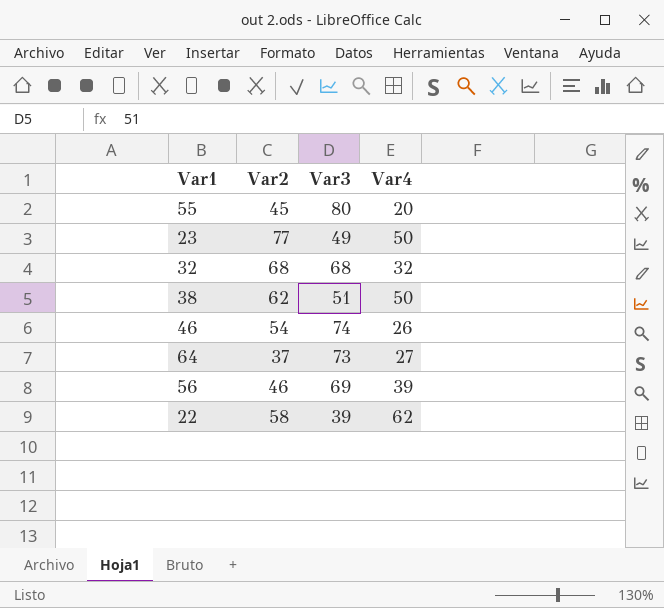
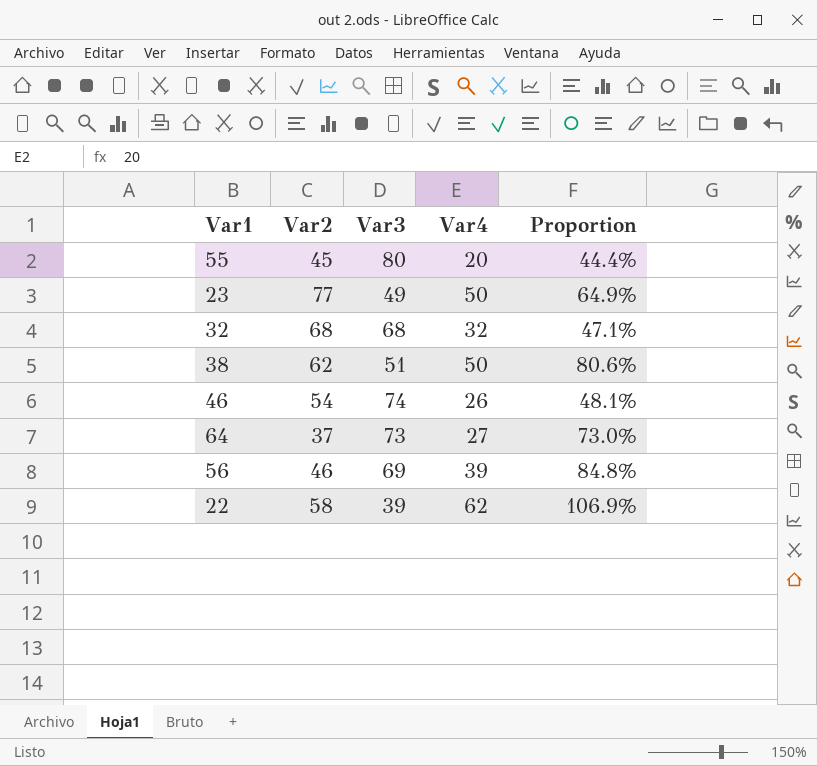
column Proportion | formula: none -> [Var4] / [Var2]

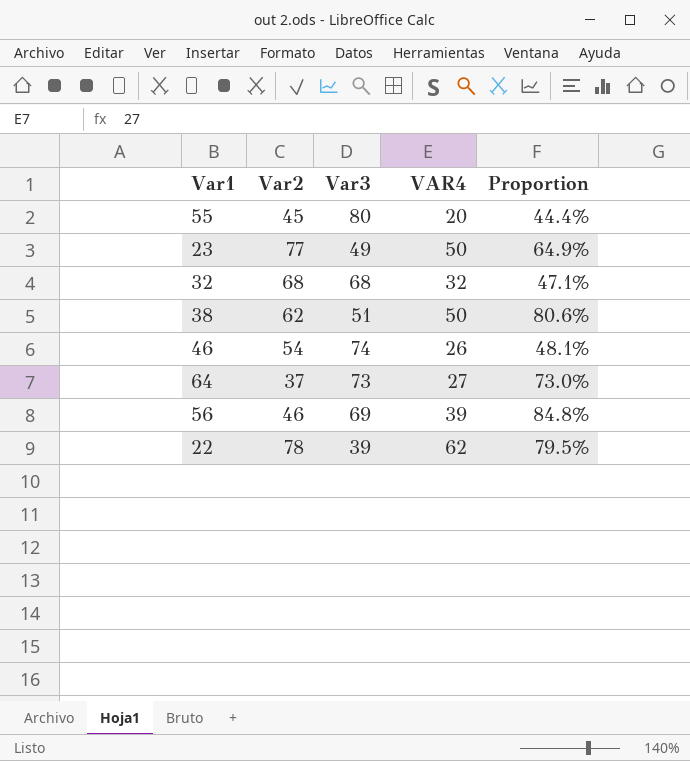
column name: Var4 -> VAR4
22 | Var2: 58 -> 78
22 | Proportion: 106.9% -> 79.5%

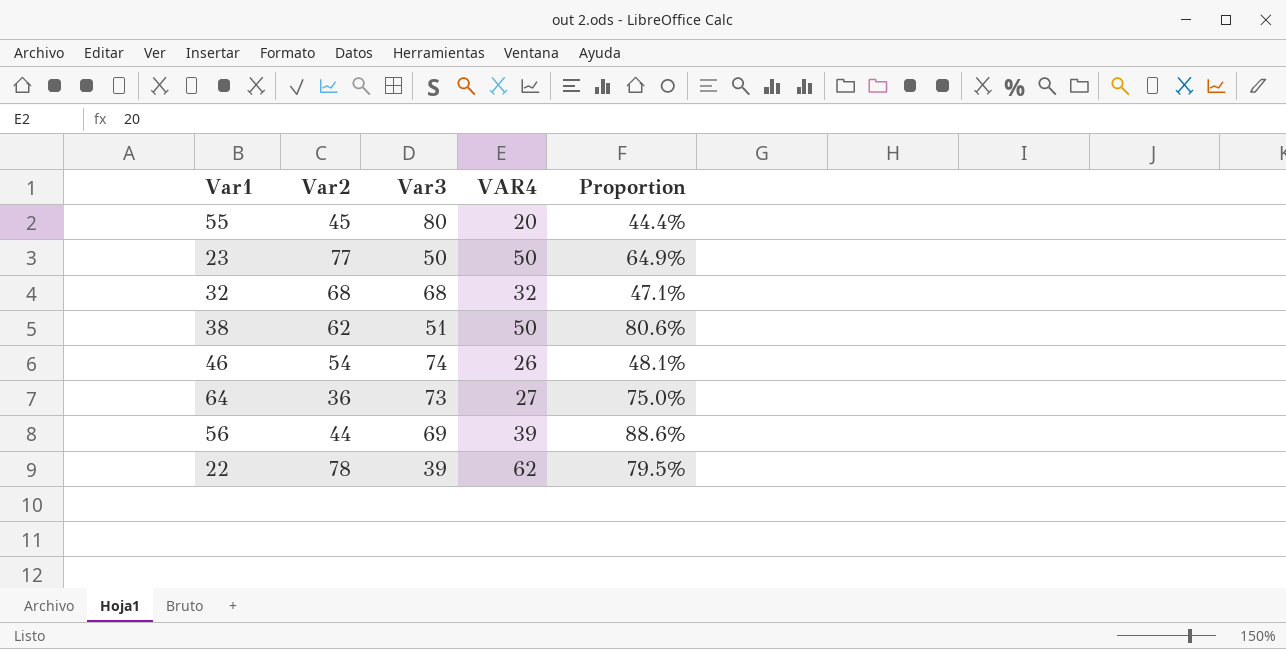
23 | Var3: 49 -> 50
64 | Var2: 37 -> 36
64 | Proportion: 73.0% -> 75.0%
56 | Var2: 46 -> 44
56 | Proportion: 84.8% -> 88.6%

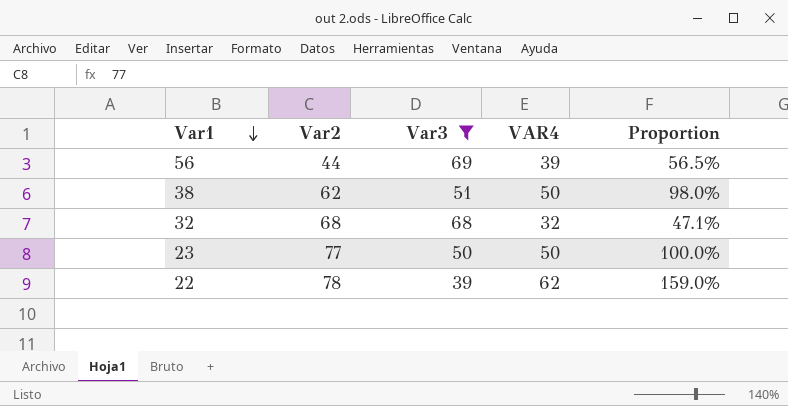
filter: none -> Var3 <= 69
row order: none -> Var1 descending
column Proportion | formula: [VAR4] / [Var2] -> [VAR4] / [Var3]

